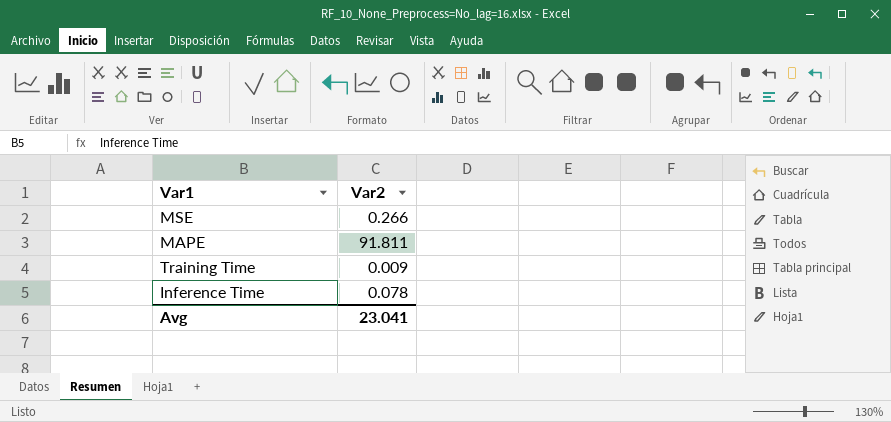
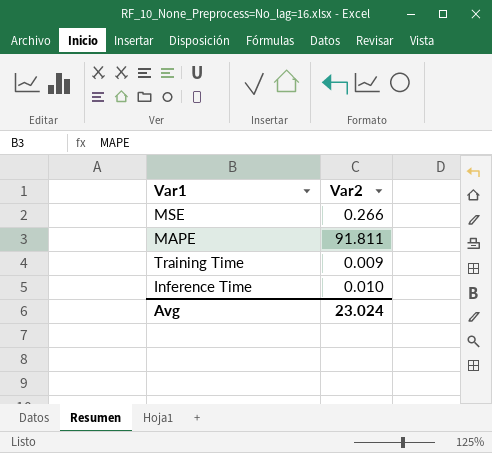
Inference Time | Var2: 0.078 -> 0.010
Avg | Var2: 23.041 -> 23.024

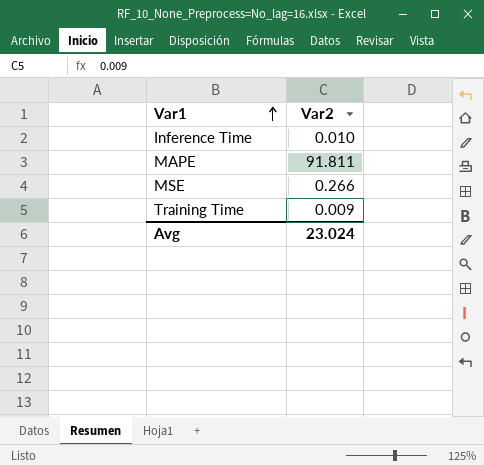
row order: none -> Var1 ascending

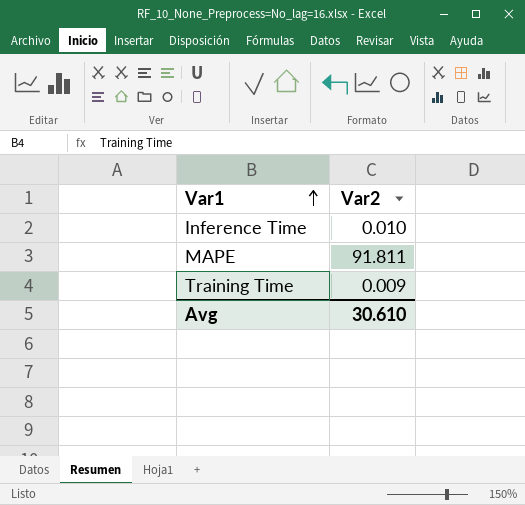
row MSE: 0.266 -> none
Avg | Var2: 23.024 -> 30.610

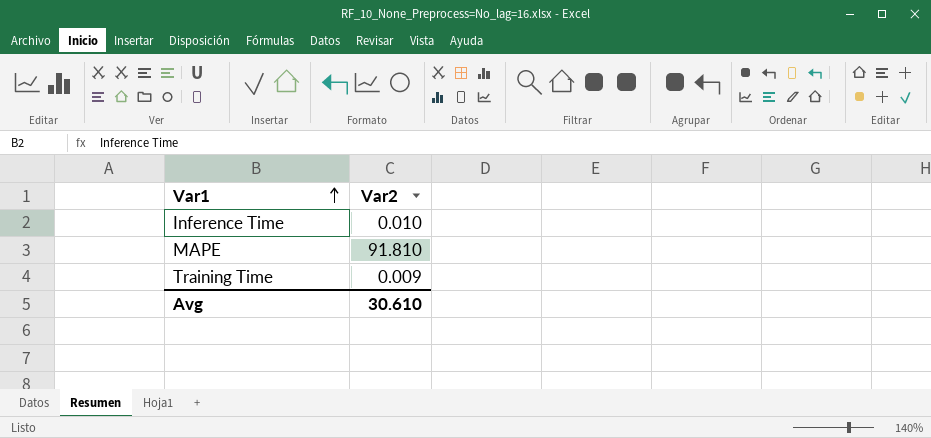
MAPE | Var2: 91.811 -> 91.810

